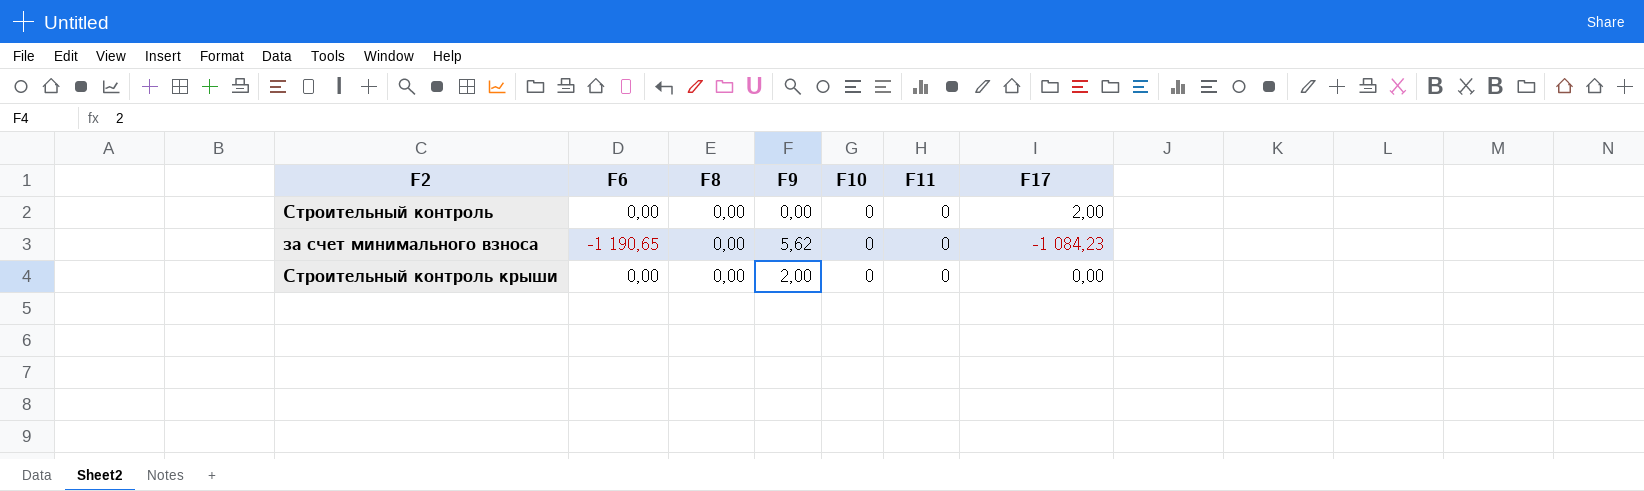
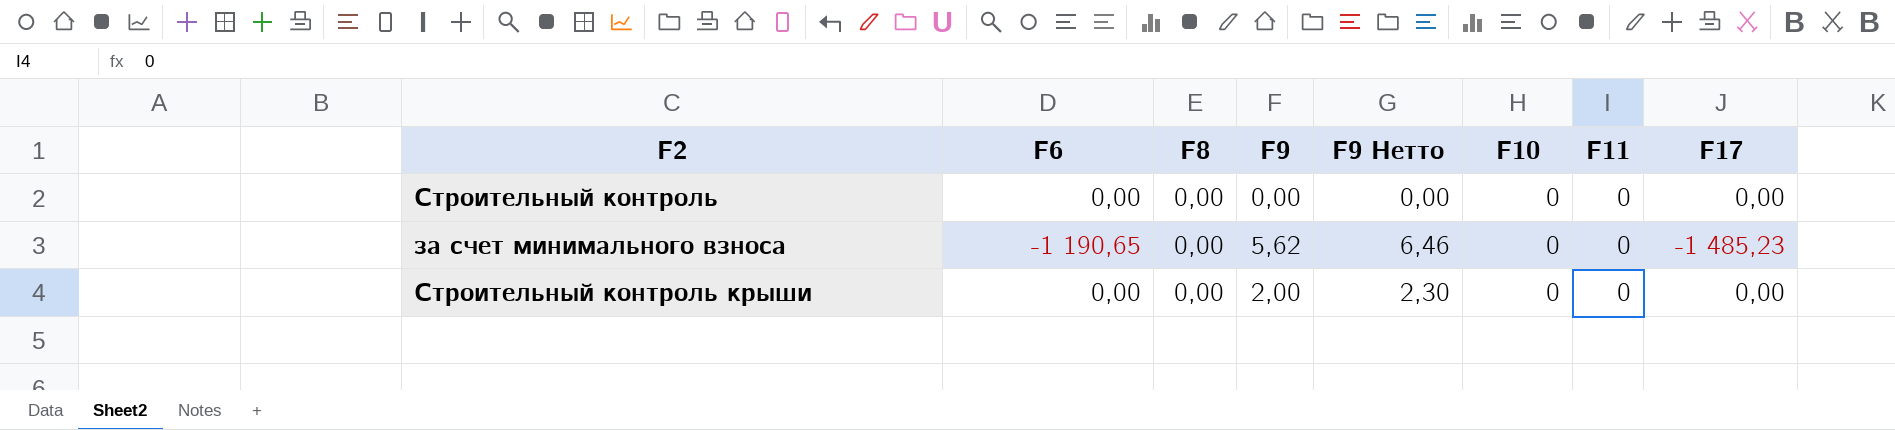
column F9 Нетто | formula: none -> [F9] * 1,15
Строительный контроль | F17: 2,00 -> 0,00
за счет минимального взноса | F17: -1 084,23 -> -1 485,23

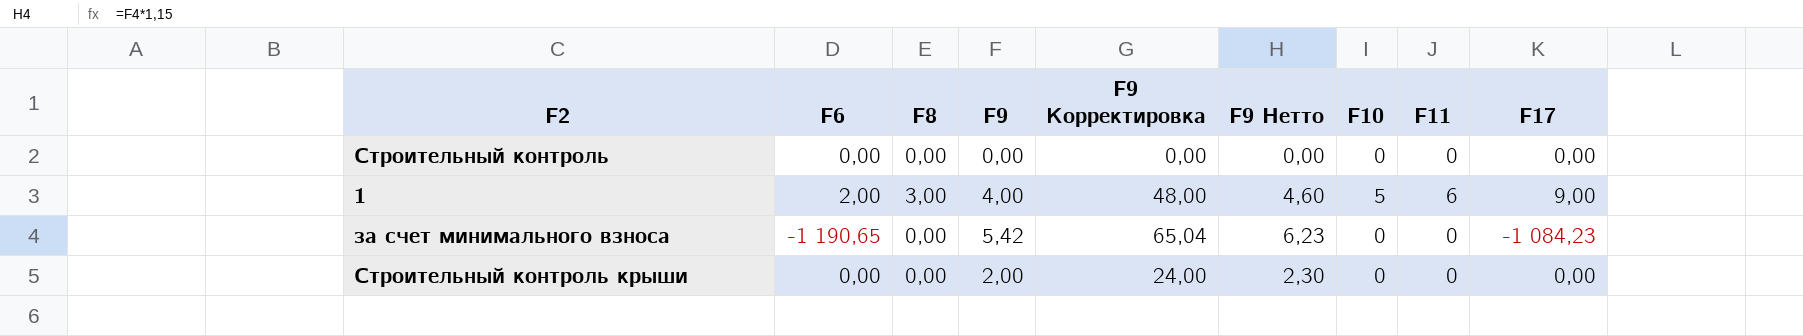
column F9 Корректировка | formula: none -> [F9] * 12
row 1: none -> 2,00 | 3,00 | 4,00 | 48,00 | 4,60 | 5 | 6 | 9,00
за счет минимального взноса | F9: 5,62 -> 5,42
за счет минимального взноса | F9 Нетто: 6,46 -> 6,23
за счет минимального взноса | F17: -1 485,23 -> -1 084,23

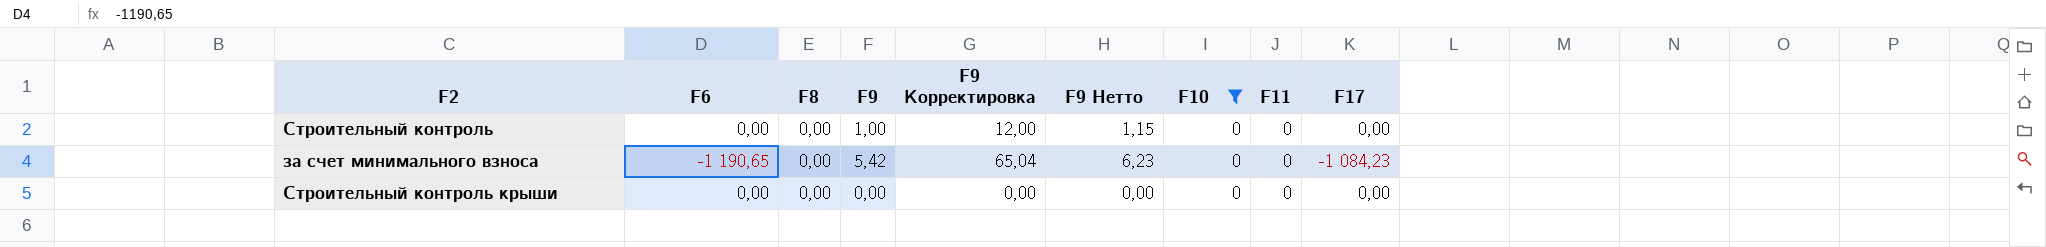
filter: none -> F10 = 0
Строительный контроль | F9: 0,00 -> 1,00
Строительный контроль | F9 Корректировка: 0,00 -> 12,00
Строительный контроль | F9 Нетто: 0,00 -> 1,15
Строительный контроль крыши | F9: 2,00 -> 0,00
Строительный контроль крыши | F9 Корректировка: 24,00 -> 0,00
Строительный контроль крыши | F9 Нетто: 2,30 -> 0,00

